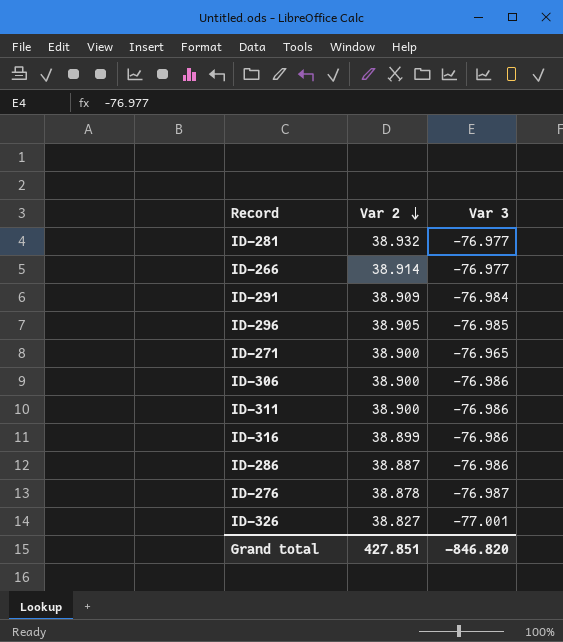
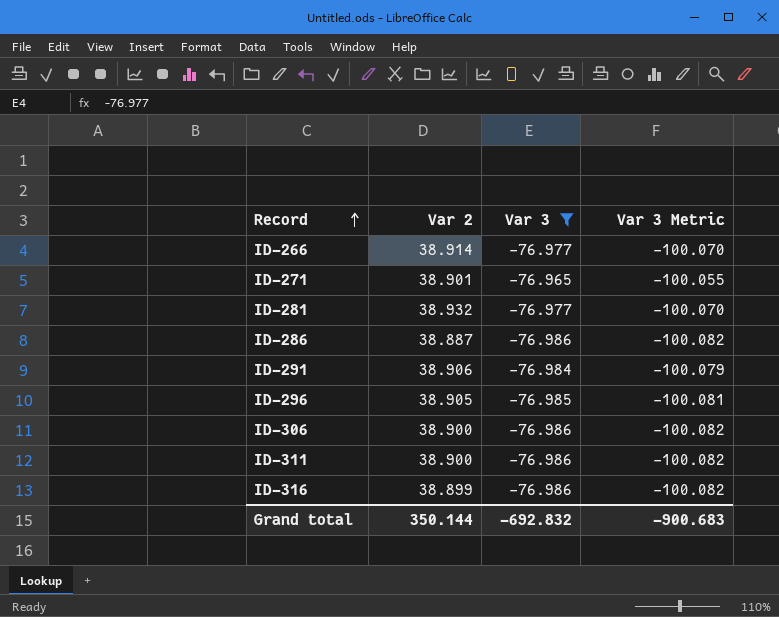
filter: none -> Var 3 >= -76.986
row order: Var 2 descending -> Record ascending
column Var 3 Metric | formula: none -> [Var 3] * 1.3
ID-271 | Var 2: 38.900 -> 38.901
ID-291 | Var 2: 38.909 -> 38.906
Grand total | Var 2: 427.851 -> 350.144
Grand total | Var 3: -846.820 -> -692.832

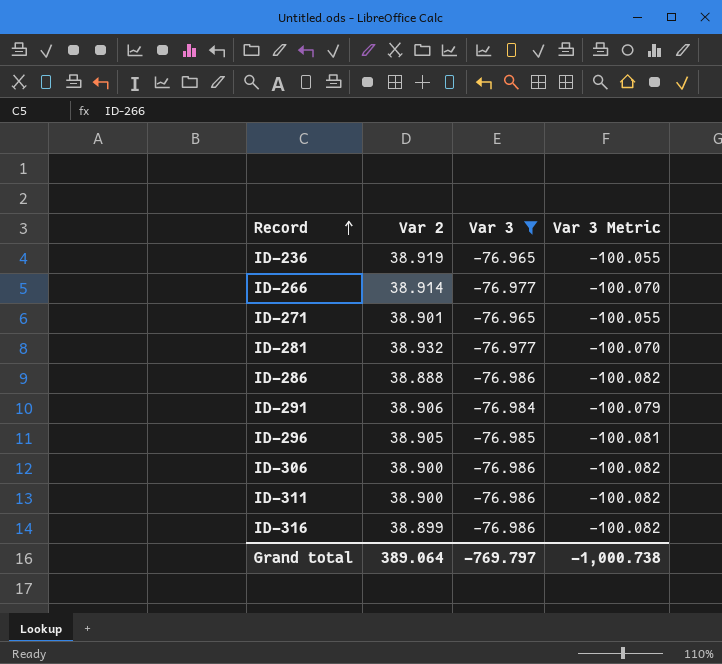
row ID-236: none -> 38.919 | -76.965 | -100.055
ID-286 | Var 2: 38.887 -> 38.888
Grand total | Var 2: 350.144 -> 389.064
Grand total | Var 3: -692.832 -> -769.797
Grand total | Var 3 Metric: -900.683 -> -1,000.738

